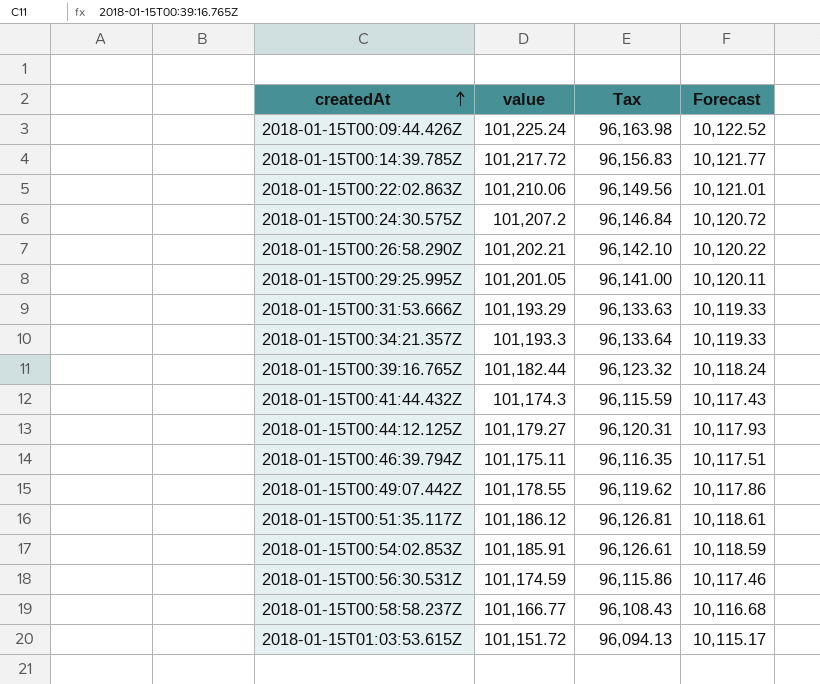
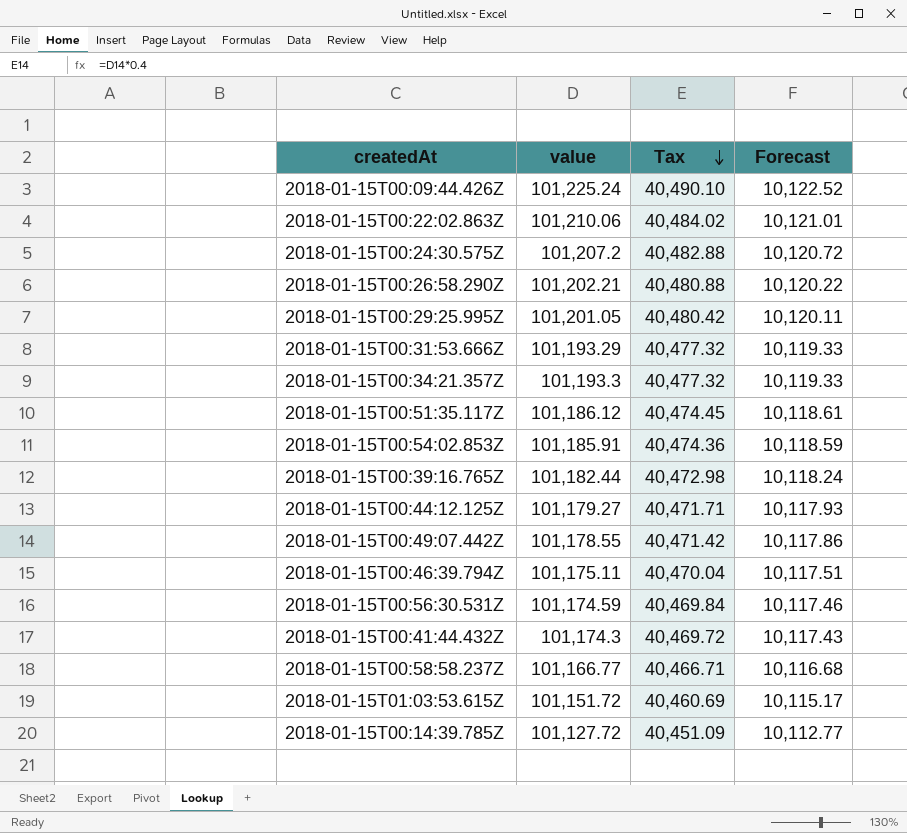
row order: createdAt ascending -> Tax descending
column Tax | formula: [value] * 0.95 -> [value] * 0.4
2018-01-15T00:14:39.785Z | value: 101,217.72 -> 101,127.72
2018-01-15T00:14:39.785Z | Forecast: 10,121.77 -> 10,112.77

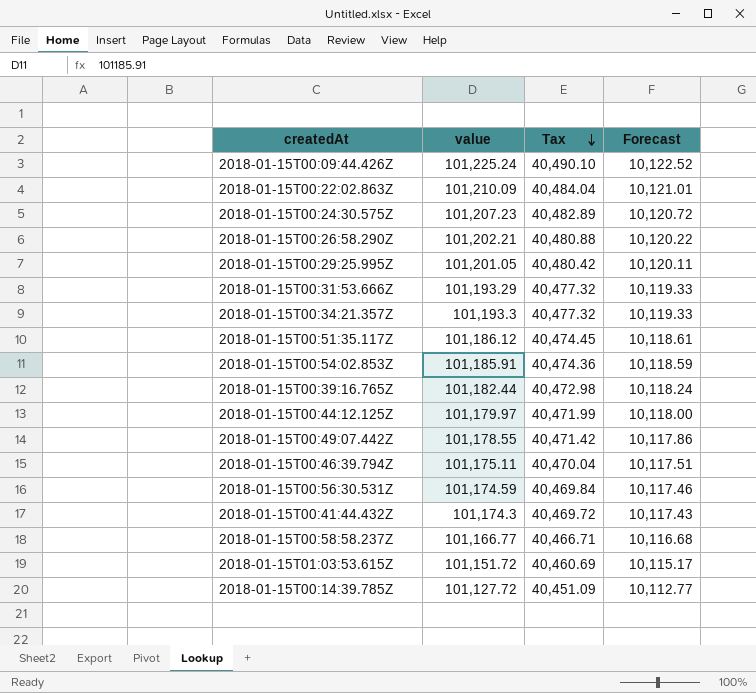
2018-01-15T00:22:02.863Z | value: 101,210.06 -> 101,210.09
2018-01-15T00:22:02.863Z | Tax: 40,484.02 -> 40,484.04
2018-01-15T00:24:30.575Z | value: 101,207.2 -> 101,207.23
2018-01-15T00:24:30.575Z | Tax: 40,482.88 -> 40,482.89
2018-01-15T00:44:12.125Z | value: 101,179.27 -> 101,179.97
2018-01-15T00:44:12.125Z | Tax: 40,471.71 -> 40,471.99
2018-01-15T00:44:12.125Z | Forecast: 10,117.93 -> 10,118.00

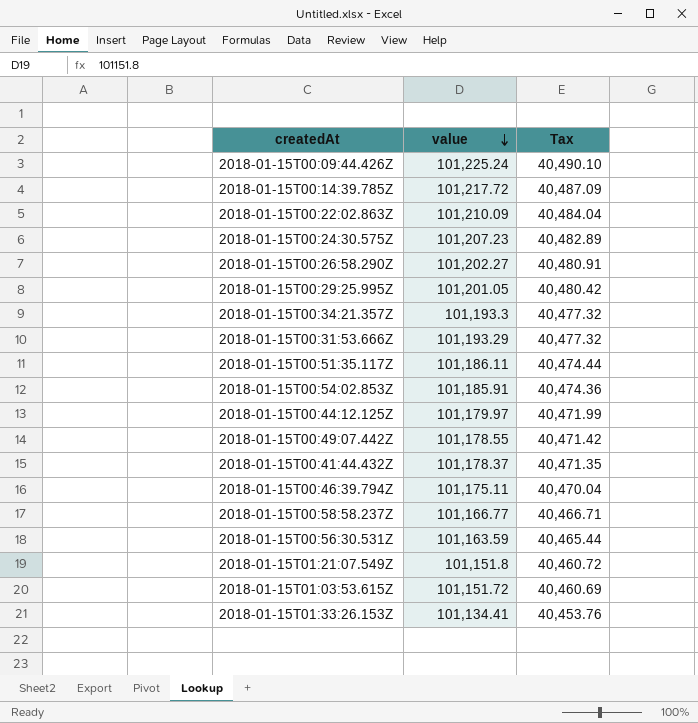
row order: Tax descending -> value descending
column Forecast | formula: [value] * 0.1 -> none
row 2018-01-15T00:39:16.765Z: 101,182.44 | 40,472.98 | 10,118.24 -> none
2018-01-15T00:14:39.785Z | value: 101,127.72 -> 101,217.72
2018-01-15T00:14:39.785Z | Tax: 40,451.09 -> 40,487.09
2018-01-15T00:26:58.290Z | value: 101,202.21 -> 101,202.27
2018-01-15T00:26:58.290Z | Tax: 40,480.88 -> 40,480.91
2018-01-15T00:51:35.117Z | value: 101,186.12 -> 101,186.11
2018-01-15T00:51:35.117Z | Tax: 40,474.45 -> 40,474.44
2018-01-15T00:41:44.432Z | value: 101,174.3 -> 101,178.37
2018-01-15T00:41:44.432Z | Tax: 40,469.72 -> 40,471.35
2018-01-15T00:56:30.531Z | value: 101,174.59 -> 101,163.59
2018-01-15T00:56:30.531Z | Tax: 40,469.84 -> 40,465.44
row 2018-01-15T01:21:07.549Z: none -> 101,151.8 | 40,460.72
row 2018-01-15T01:33:26.153Z: none -> 101,134.41 | 40,453.76

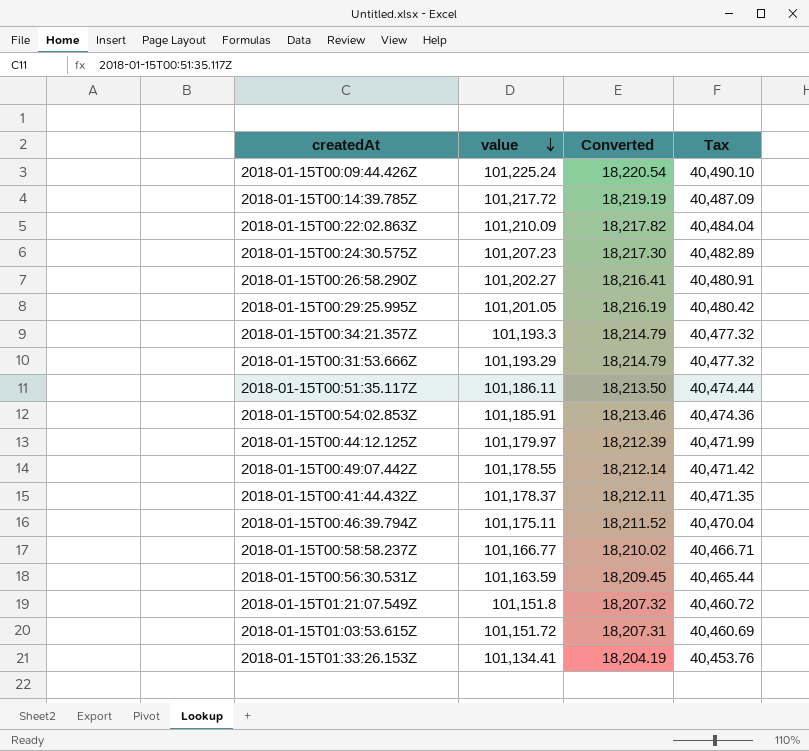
column Converted | formula: none -> [value] * 0.18

